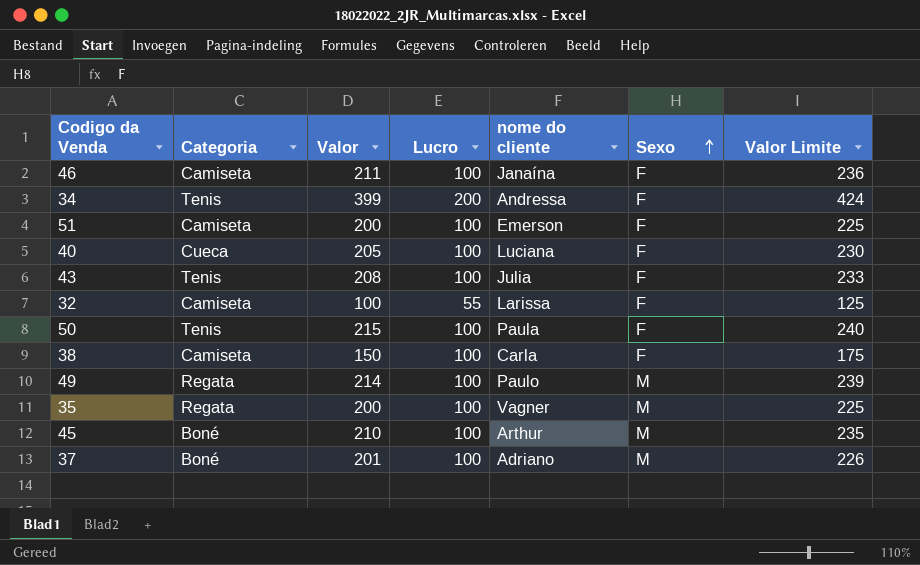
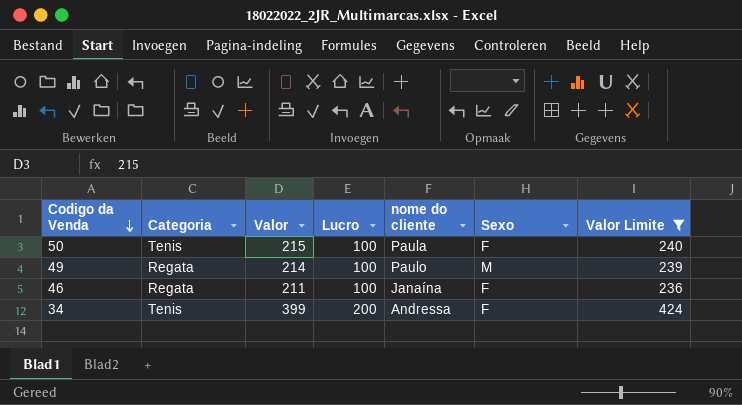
filter: none -> Valor Limite >= 236
row order: Sexo ascending -> Codigo da Venda descending
46 | Categoria: Camiseta -> Regata

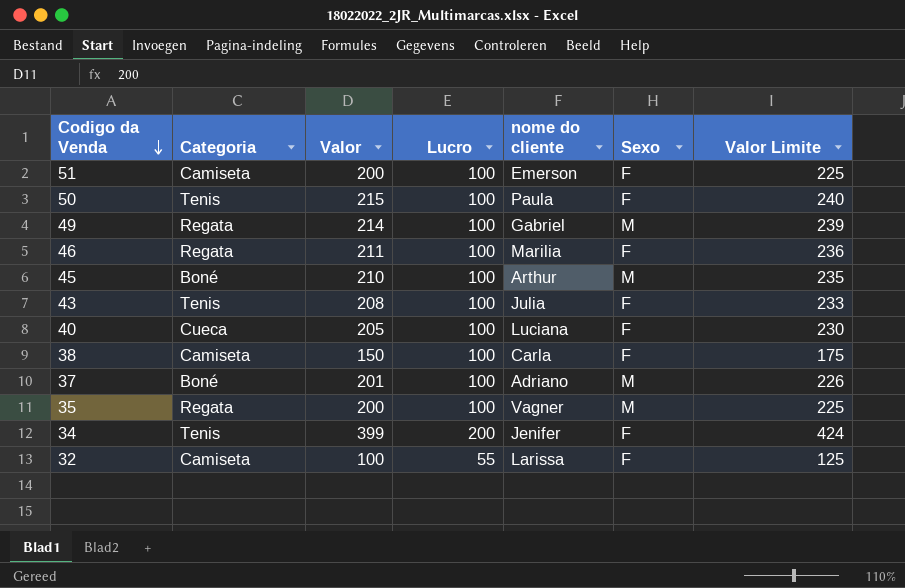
filter: Valor Limite >= 236 -> none
49 | nome do cliente: Paulo -> Gabriel
46 | nome do cliente: Janaína -> Marilia
34 | nome do cliente: Andressa -> Jenifer

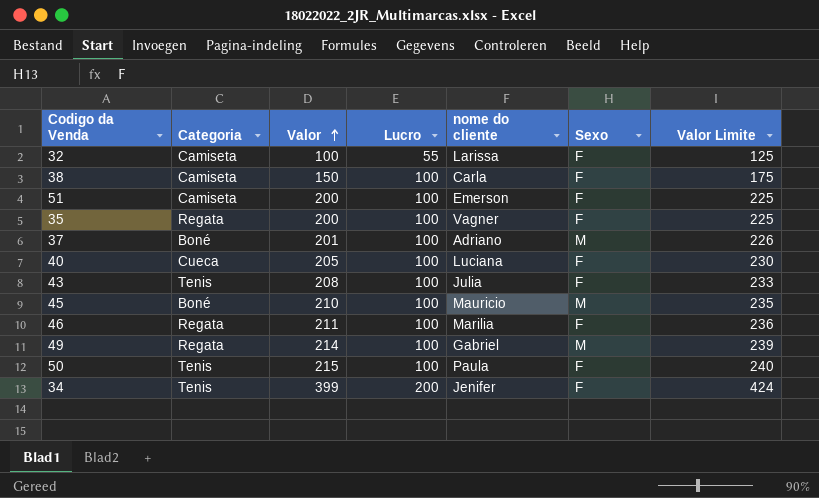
row order: Codigo da Venda descending -> Valor ascending
35 | Sexo: M -> F
45 | nome do cliente: Arthur -> Mauricio

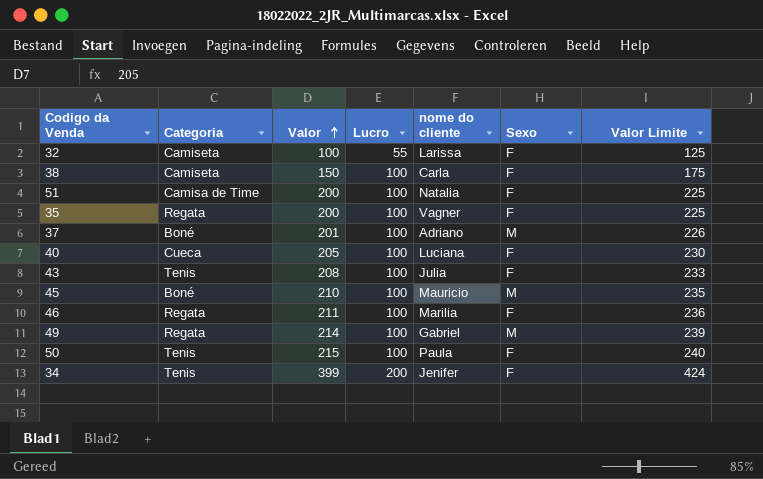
51 | Categoria: Camiseta -> Camisa de Time
51 | nome do cliente: Emerson -> Natalia

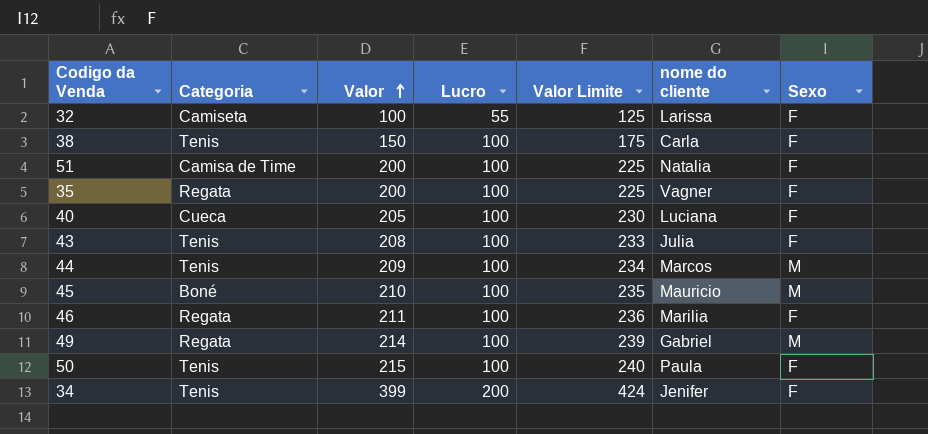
column Valor Limite | position: 7 -> 5
row 37: Boné | 201 | 100 | Adriano | M | 226 -> none
38 | Categoria: Camiseta -> Tenis
row 44: none -> Tenis | 209 | 100 | 234 | Marcos | M

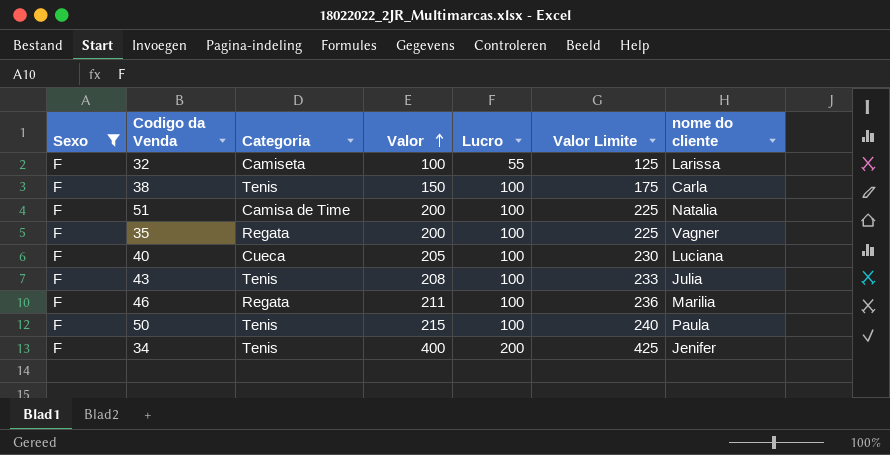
filter: none -> Sexo = F
column Sexo | position: 7 -> 1
34 | Valor: 399 -> 400
34 | Valor Limite: 424 -> 425

